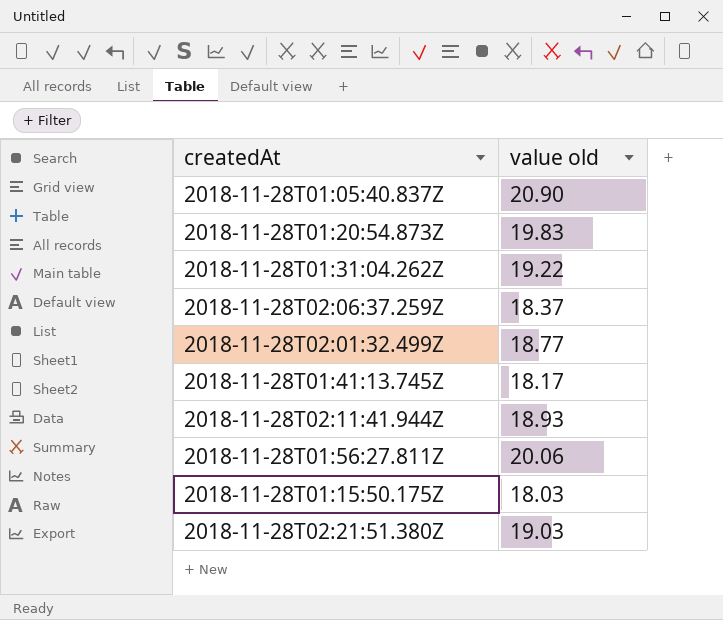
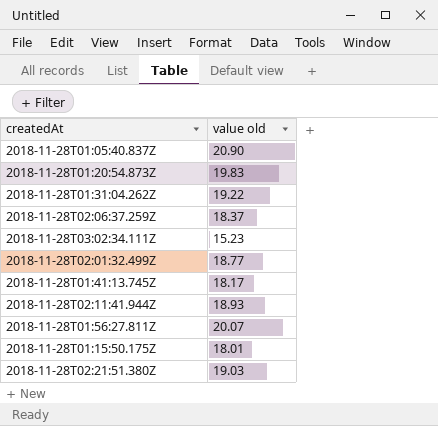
row 2018-11-28T03:02:34.111Z: none -> 15.23
2018-11-28T01:56:27.811Z | value old: 20.06 -> 20.07
2018-11-28T01:15:50.175Z | value old: 18.03 -> 18.01

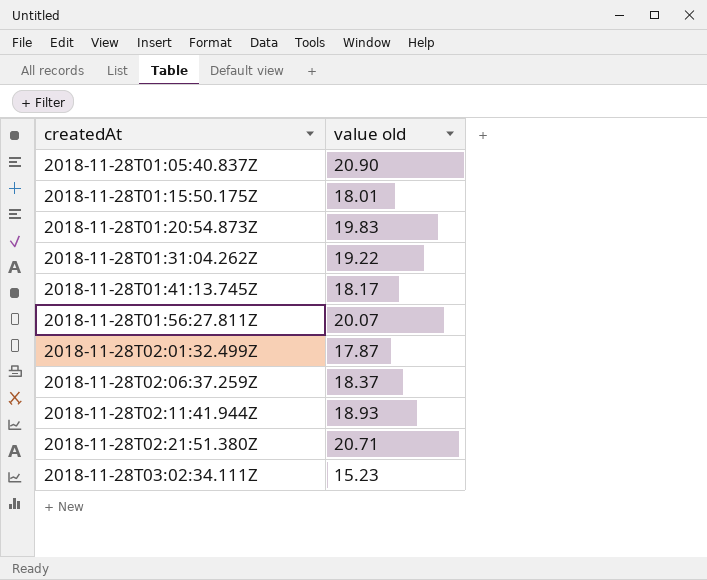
row order: none -> createdAt ascending
2018-11-28T02:01:32.499Z | value old: 18.77 -> 17.87
2018-11-28T02:21:51.380Z | value old: 19.03 -> 20.71

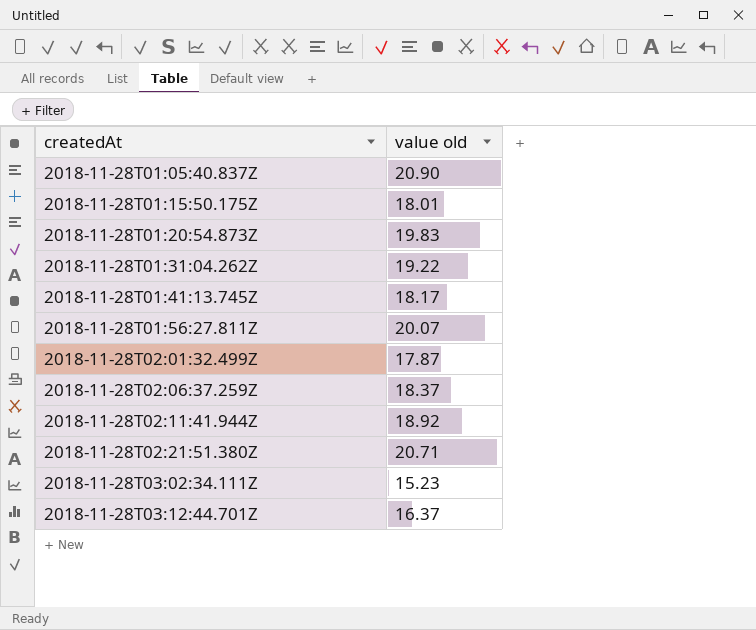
2018-11-28T02:11:41.944Z | value old: 18.93 -> 18.92
row 2018-11-28T03:12:44.701Z: none -> 16.37

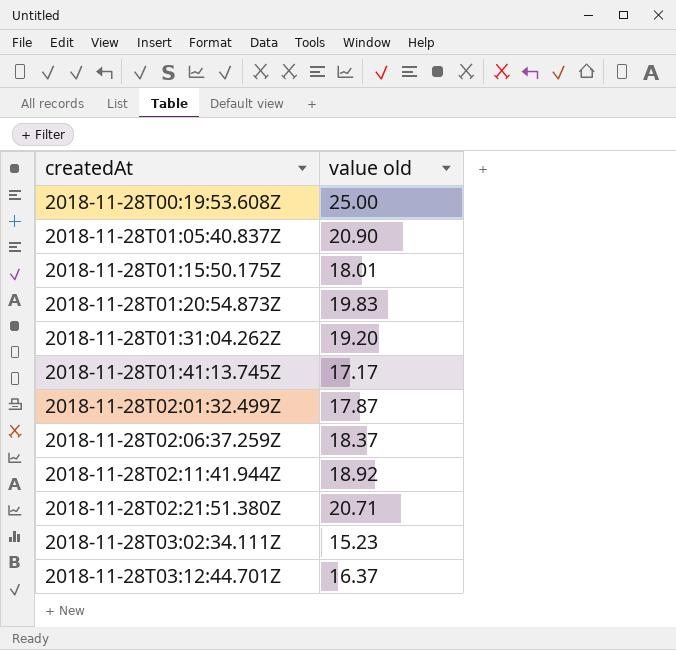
row 2018-11-28T01:56:27.811Z: 20.07 -> none
row 2018-11-28T00:19:53.608Z: none -> 25.00
2018-11-28T01:31:04.262Z | value old: 19.22 -> 19.20
2018-11-28T01:41:13.745Z | value old: 18.17 -> 17.17

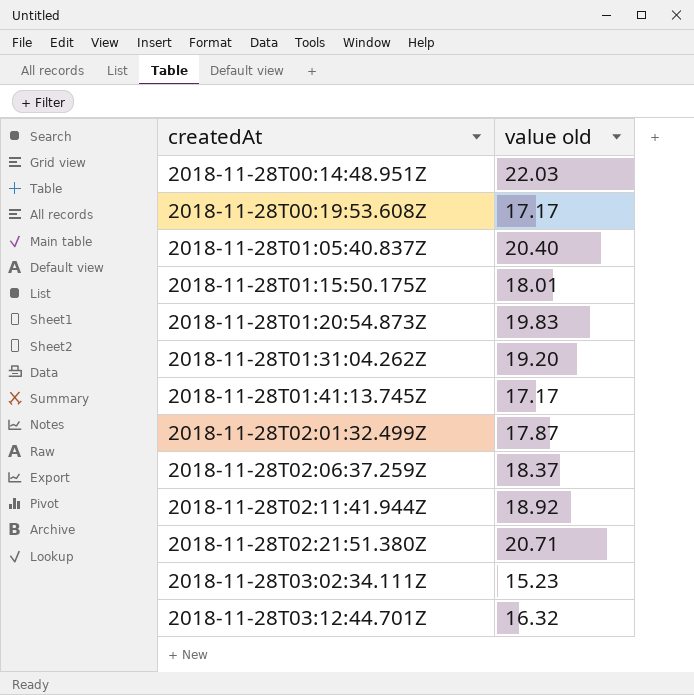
row 2018-11-28T00:14:48.951Z: none -> 22.03
2018-11-28T00:19:53.608Z | value old: 25.00 -> 17.17
2018-11-28T01:05:40.837Z | value old: 20.90 -> 20.40
2018-11-28T03:12:44.701Z | value old: 16.37 -> 16.32

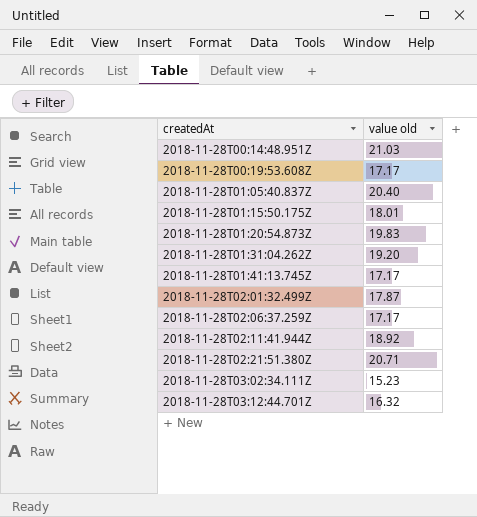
2018-11-28T00:14:48.951Z | value old: 22.03 -> 21.03
2018-11-28T02:06:37.259Z | value old: 18.37 -> 17.17

